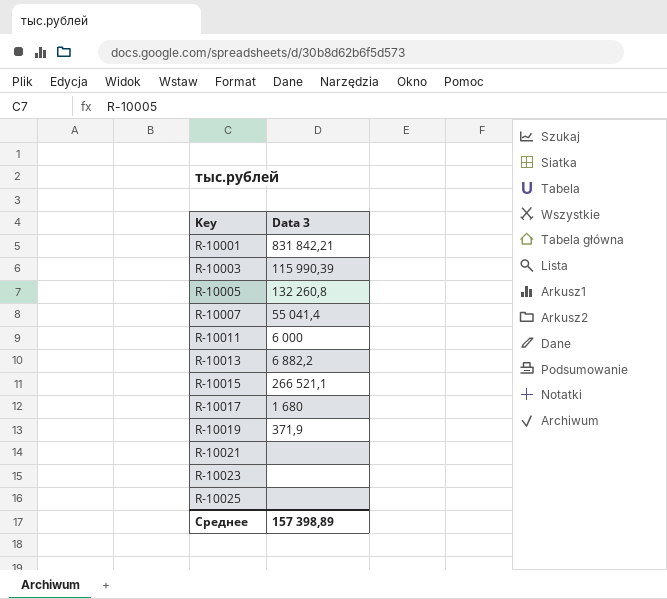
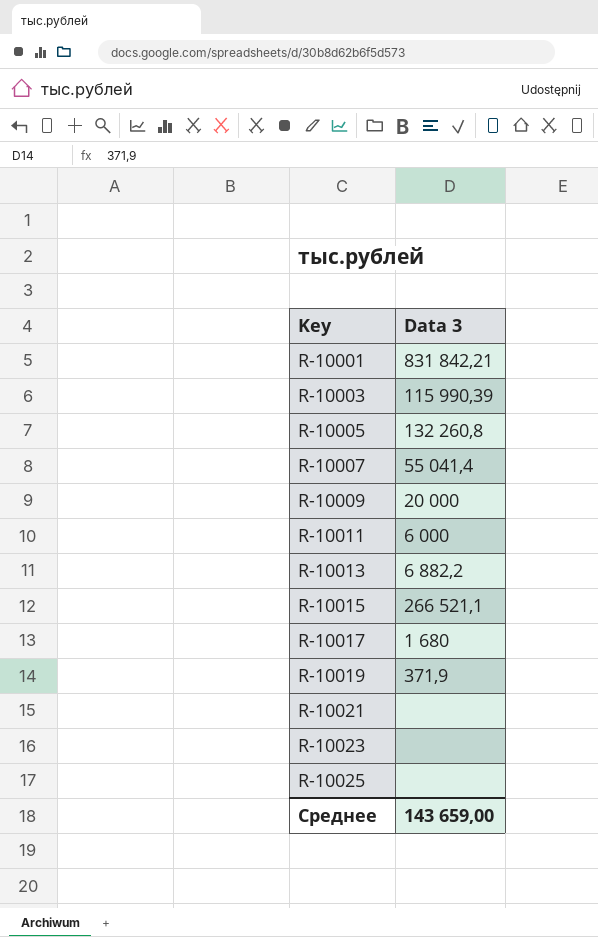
row R-10009: none -> 20 000
Среднее | Data 3: 157 398,89 -> 143 659,00

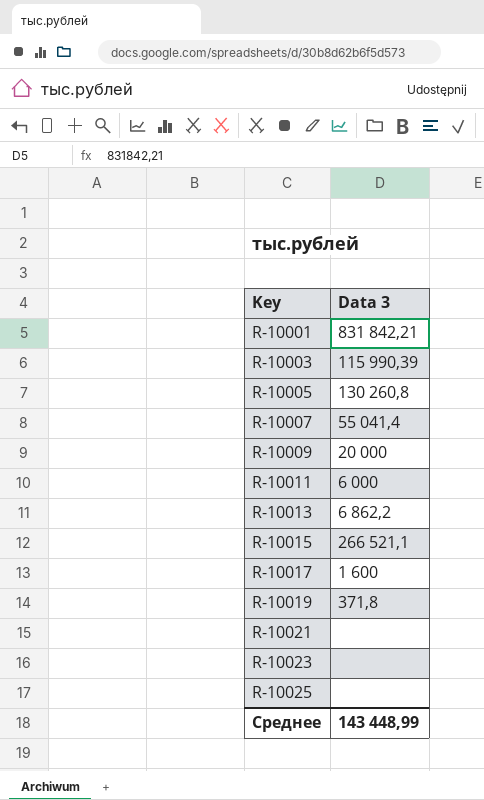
R-10005 | Data 3: 132 260,8 -> 130 260,8
R-10013 | Data 3: 6 882,2 -> 6 862,2
R-10017 | Data 3: 1 680 -> 1 600
R-10019 | Data 3: 371,9 -> 371,8
Среднее | Data 3: 143 659,00 -> 143 448,99

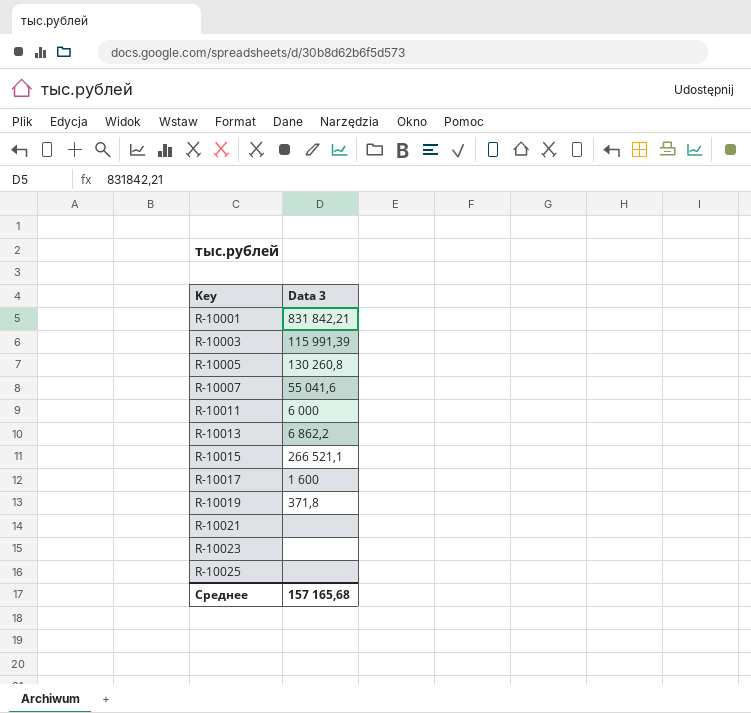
row R-10009: 20 000 -> none
R-10003 | Data 3: 115 990,39 -> 115 991,39
R-10007 | Data 3: 55 041,4 -> 55 041,6
Среднее | Data 3: 143 448,99 -> 157 165,68

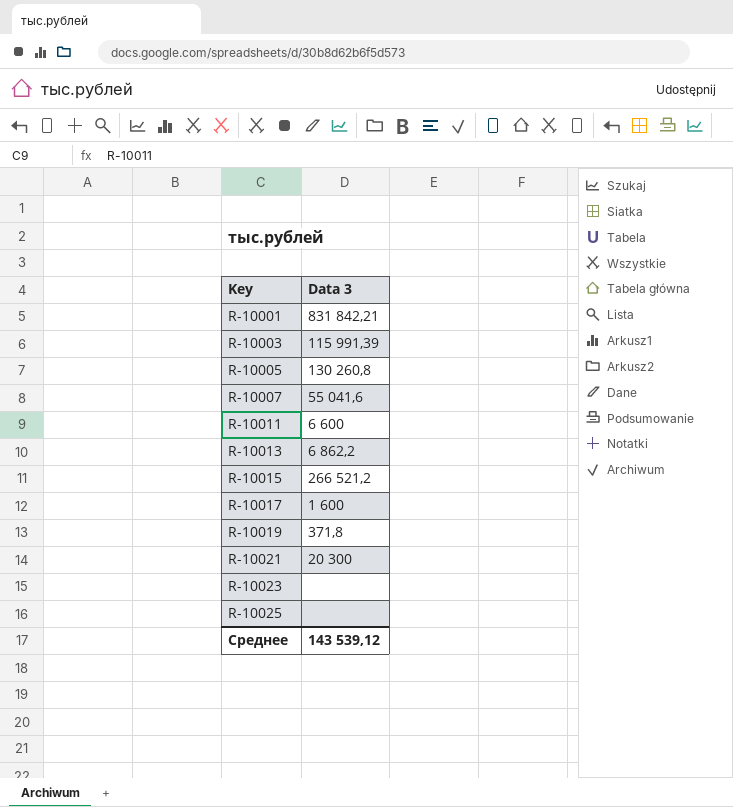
R-10011 | Data 3: 6 000 -> 6 600
R-10015 | Data 3: 266 521,1 -> 266 521,2
R-10021 | Data 3: none -> 20 300
Среднее | Data 3: 157 165,68 -> 143 539,12

